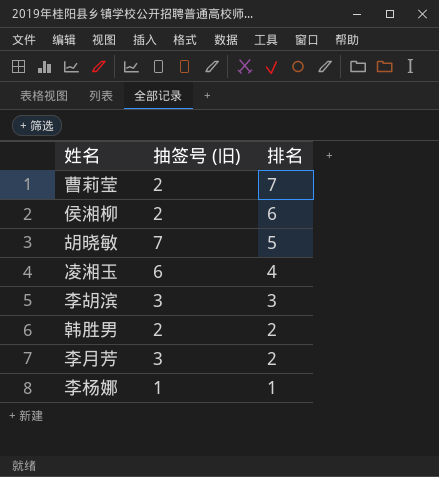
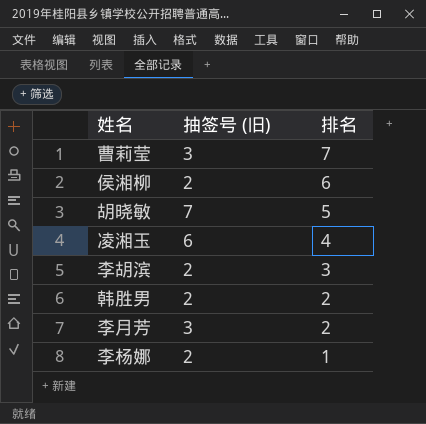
曹莉莹 | 抽签号 (旧): 2 -> 3
李胡滨 | 抽签号 (旧): 3 -> 2
李杨娜 | 抽签号 (旧): 1 -> 2

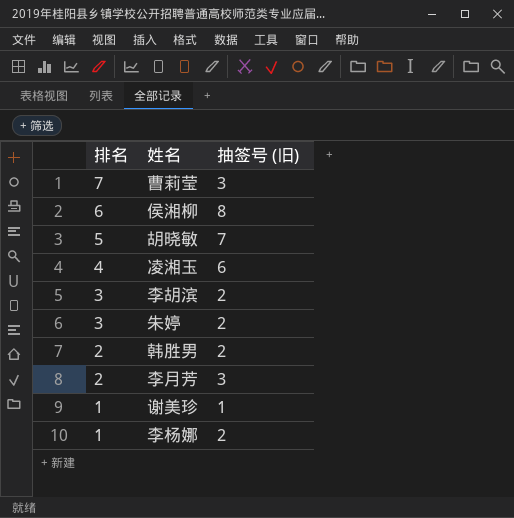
column 排名 | position: 3 -> 1
侯湘柳 | 抽签号 (旧): 2 -> 8
row 朱婷: none -> 3 | 2
row 谢美珍: none -> 1 | 1

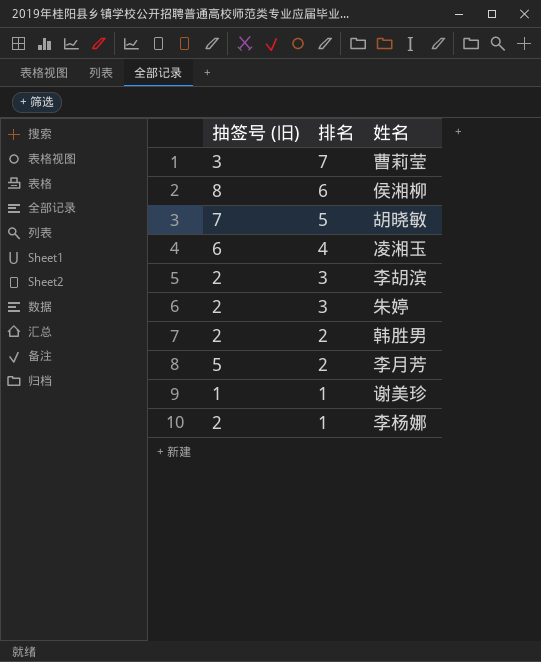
column 抽签号 (旧) | position: 3 -> 1
李月芳 | 抽签号 (旧): 3 -> 5

